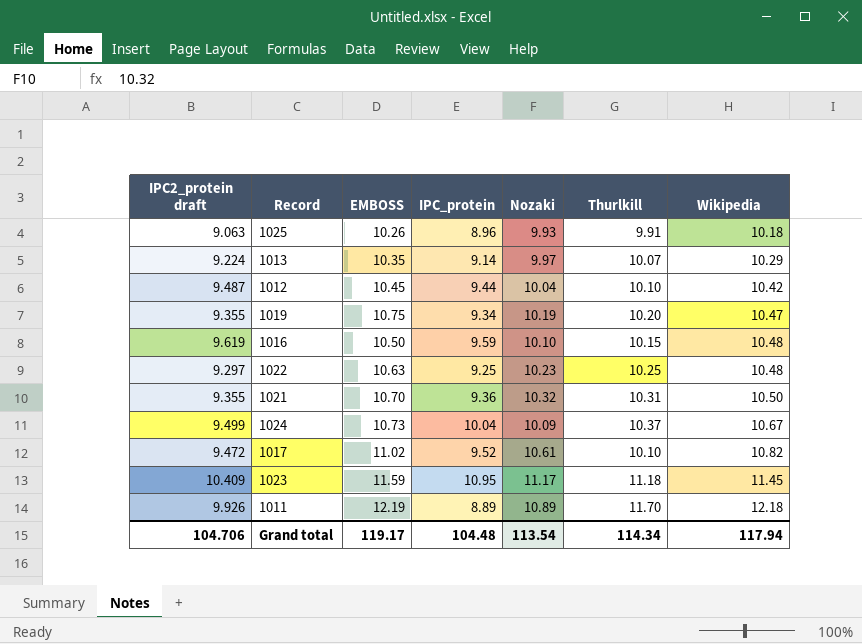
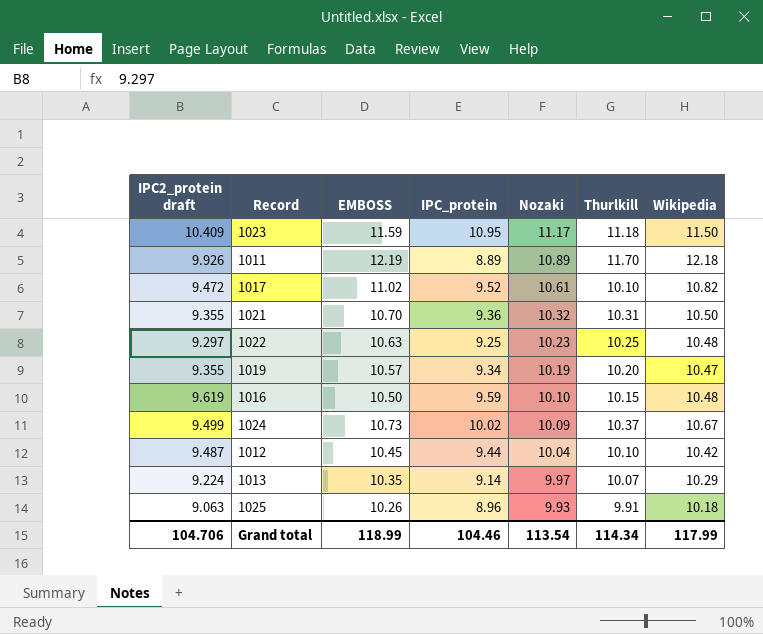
row order: Wikipedia ascending -> Nozaki descending
1023 | Wikipedia: 11.45 -> 11.50
1019 | EMBOSS: 10.75 -> 10.57
1024 | IPC_protein: 10.04 -> 10.02
Grand total | EMBOSS: 119.17 -> 118.99
Grand total | IPC_protein: 104.48 -> 104.46
Grand total | Wikipedia: 117.94 -> 117.99

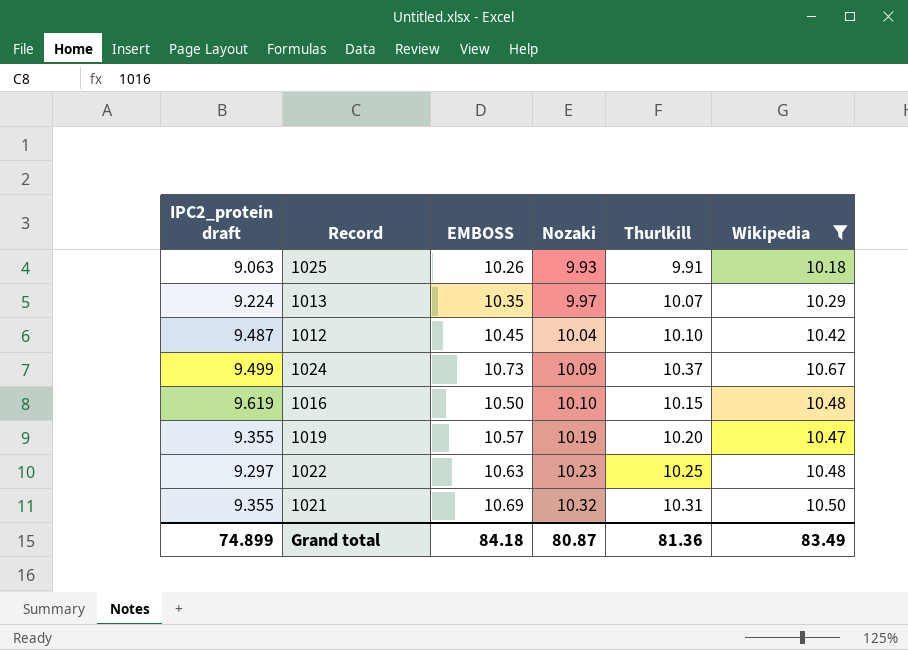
filter: none -> Wikipedia <= 10.67
row order: Nozaki descending -> Nozaki ascending
column IPC_protein | position: 4 -> none
1021 | EMBOSS: 10.70 -> 10.69
Grand total | IPC2_protein draft: 104.706 -> 74.899
Grand total | EMBOSS: 118.99 -> 84.18
Grand total | Nozaki: 113.54 -> 80.87
Grand total | Thurlkill: 114.34 -> 81.36
Grand total | Wikipedia: 117.99 -> 83.49

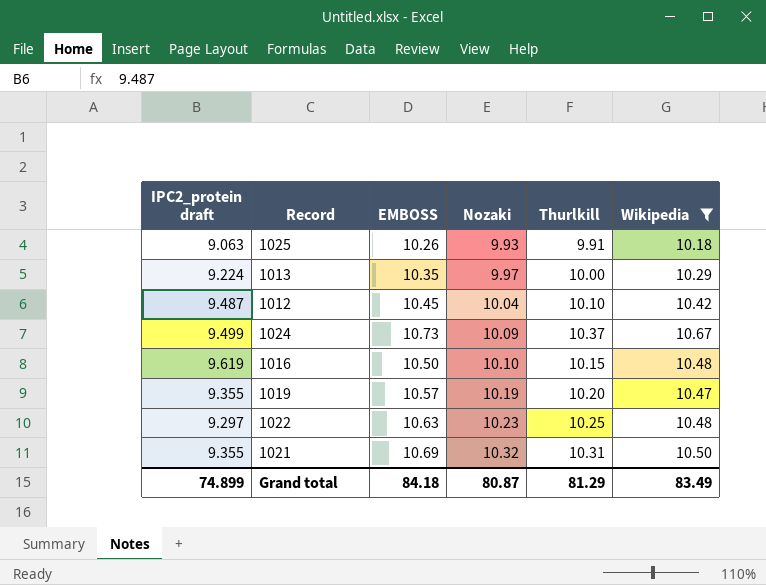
1013 | Thurlkill: 10.07 -> 10.00
Grand total | Thurlkill: 81.36 -> 81.29

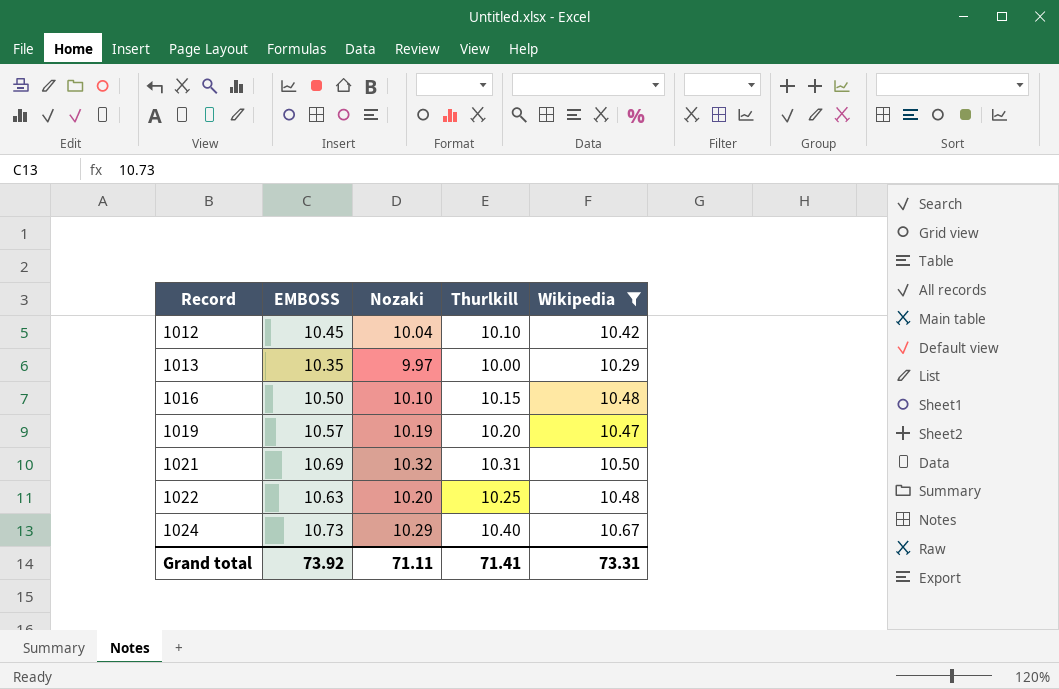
row order: Nozaki ascending -> Record ascending
column IPC2_protein draft | position: 1 -> none
row 1025: 9.063 | 10.26 | 9.93 | 9.91 | 10.18 -> none
1022 | Nozaki: 10.23 -> 10.20
1024 | Nozaki: 10.09 -> 10.29
1024 | Thurlkill: 10.37 -> 10.40
Grand total | EMBOSS: 84.18 -> 73.92
Grand total | Nozaki: 80.87 -> 71.11
Grand total | Thurlkill: 81.29 -> 71.41
Grand total | Wikipedia: 83.49 -> 73.31

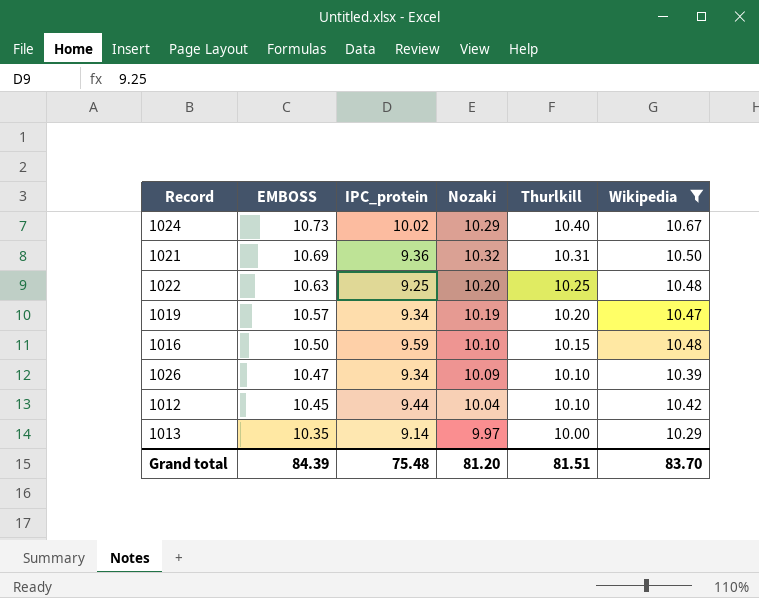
row order: Record ascending -> EMBOSS descending
column IPC_protein | position: none -> 3
row 1026: none -> 10.47 | 9.34 | 10.09 | 10.10 | 10.39
Grand total | EMBOSS: 73.92 -> 84.39
Grand total | Nozaki: 71.11 -> 81.20
Grand total | Thurlkill: 71.41 -> 81.51
Grand total | Wikipedia: 73.31 -> 83.70

